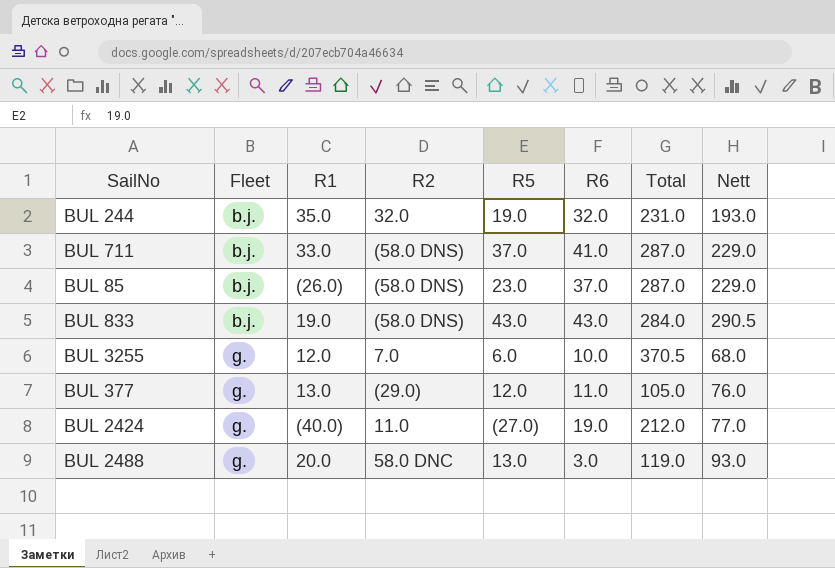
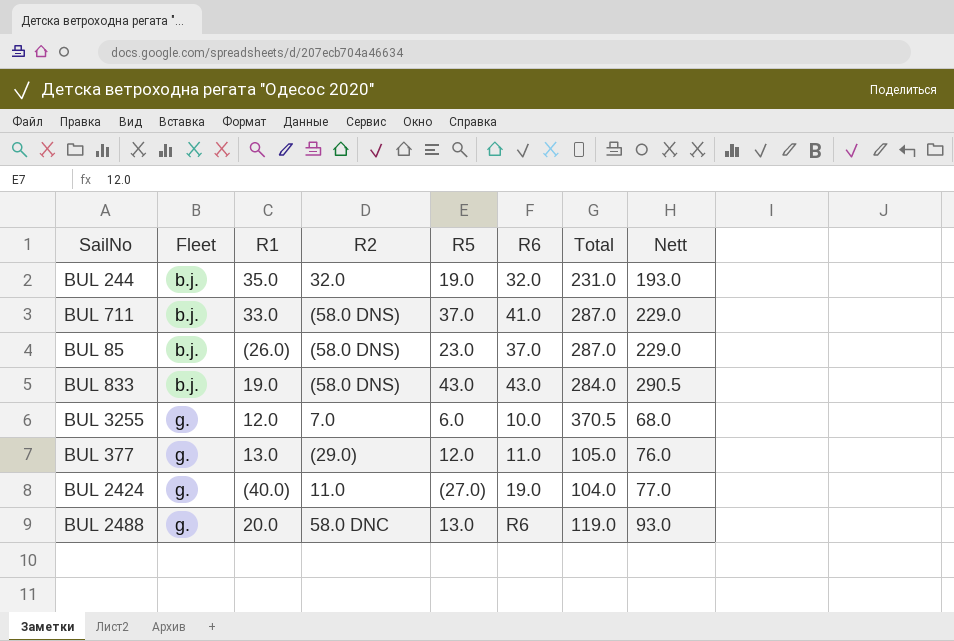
BUL 2424 | Total: 212.0 -> 104.0
BUL 2488 | R6: 3.0 -> R6

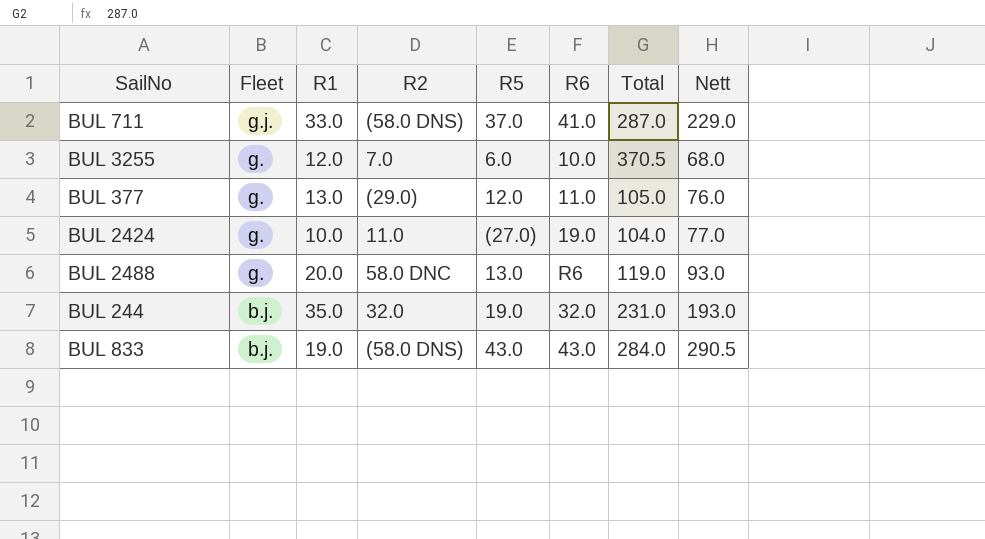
row order: Fleet ascending -> Fleet descending
row BUL 85: b.j. | (26.0) | (58.0 DNS) | 23.0 | 37.0 | 287.0 | 229.0 -> none
BUL 711 | Fleet: b.j. -> g.j.
BUL 2424 | R1: (40.0) -> 10.0

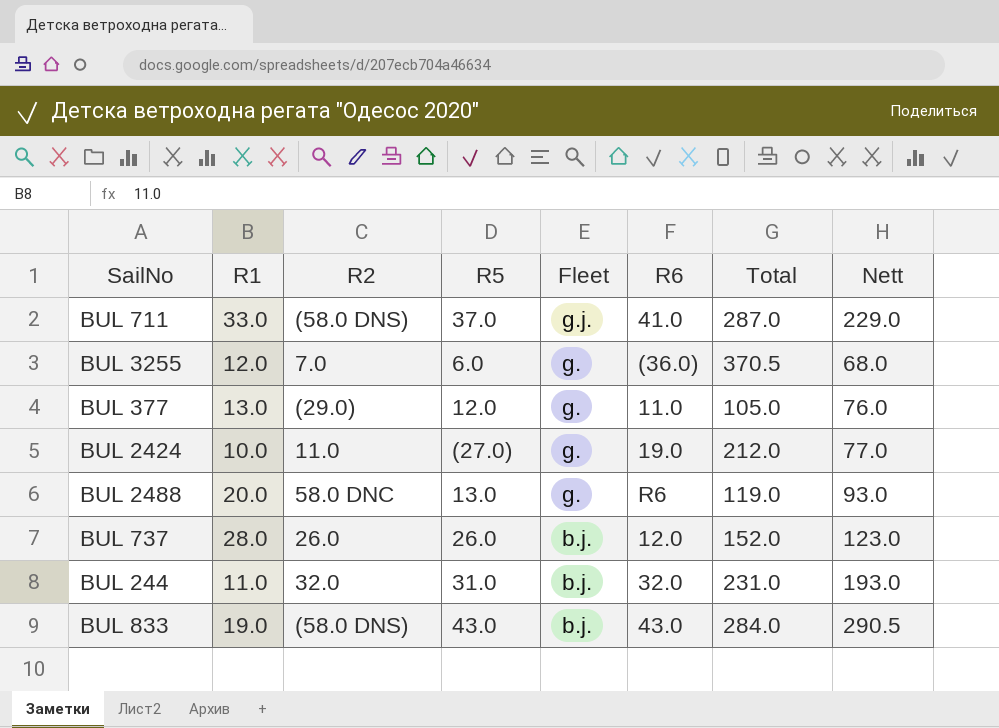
column Fleet | position: 2 -> 5
BUL 3255 | R6: 10.0 -> (36.0)
BUL 2424 | Total: 104.0 -> 212.0
row BUL 737: none -> 28.0 | 26.0 | 26.0 | b.j. | 12.0 | 152.0 | 123.0
BUL 244 | R1: 35.0 -> 11.0
BUL 244 | R5: 19.0 -> 31.0

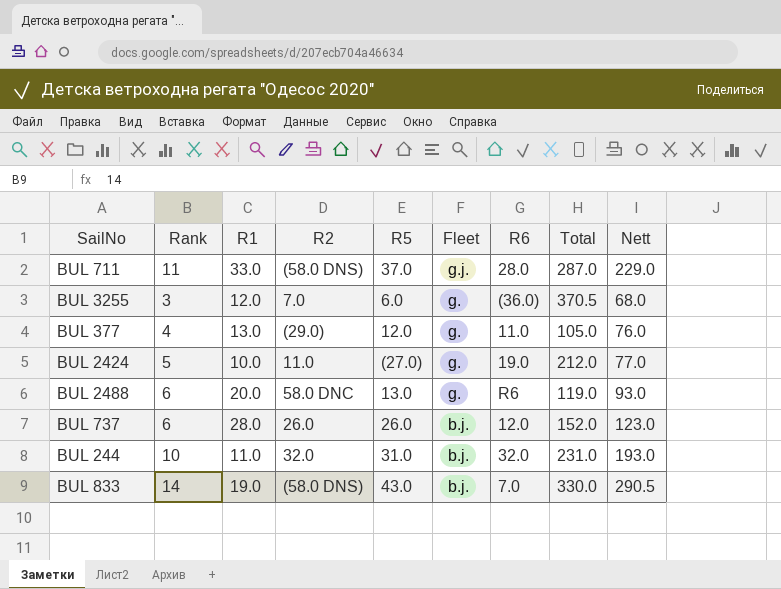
column Rank | position: none -> 2
BUL 711 | R6: 41.0 -> 28.0
BUL 833 | R6: 43.0 -> 7.0
BUL 833 | Total: 284.0 -> 330.0

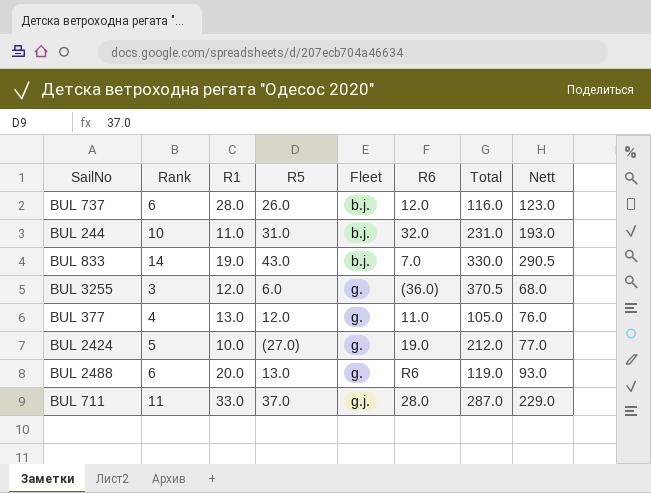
row order: Fleet descending -> Fleet ascending
column R2 | position: 4 -> none
BUL 737 | Total: 152.0 -> 116.0

